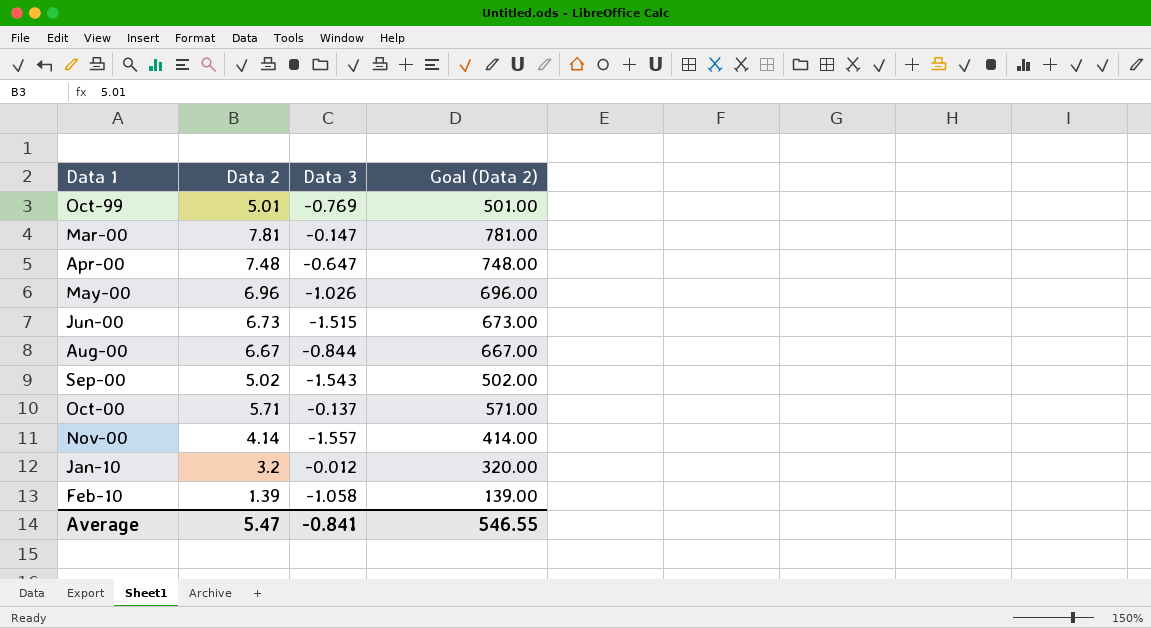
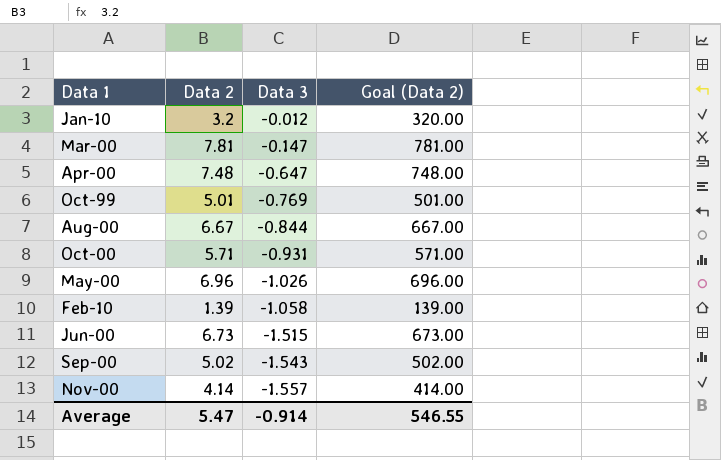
row order: Data 1 ascending -> Data 3 descending
Oct-00 | Data 3: -0.137 -> -0.931
Average | Data 3: -0.841 -> -0.914

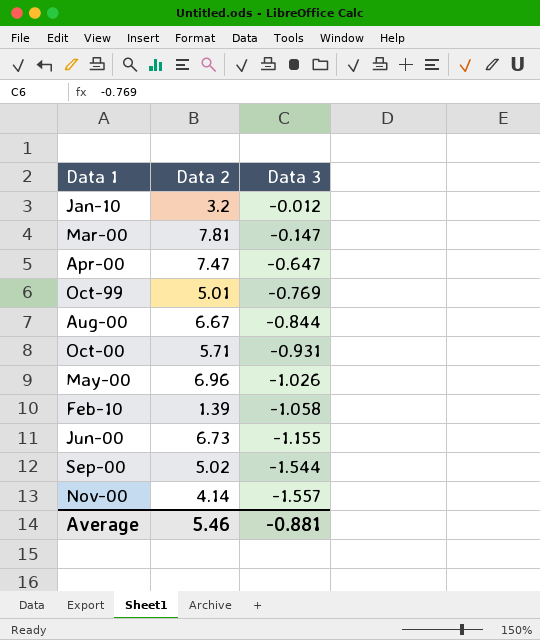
column Goal (Data 2) | formula: [Data 2] * 100 -> none
Apr-00 | Data 2: 7.48 -> 7.47
Jun-00 | Data 3: -1.515 -> -1.155
Sep-00 | Data 3: -1.543 -> -1.544
Average | Data 2: 5.47 -> 5.46
Average | Data 3: -0.914 -> -0.881

